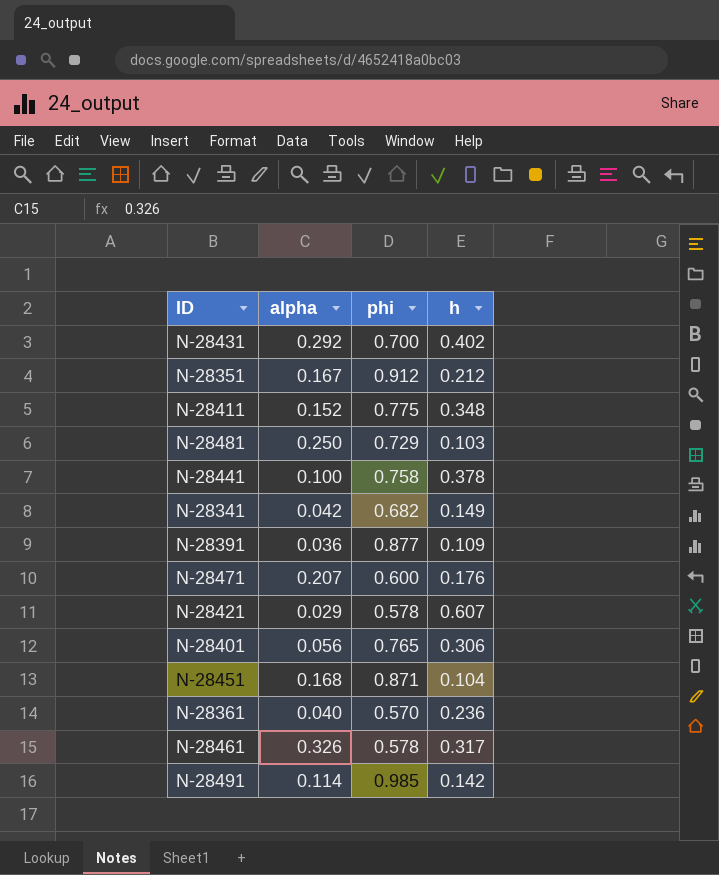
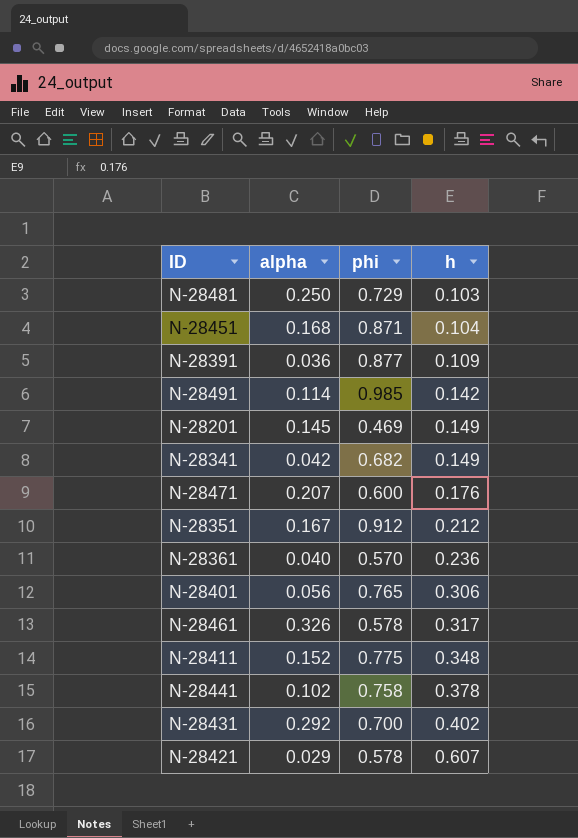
row order: none -> h ascending
row N-28201: none -> 0.145 | 0.469 | 0.149
N-28441 | alpha: 0.100 -> 0.102

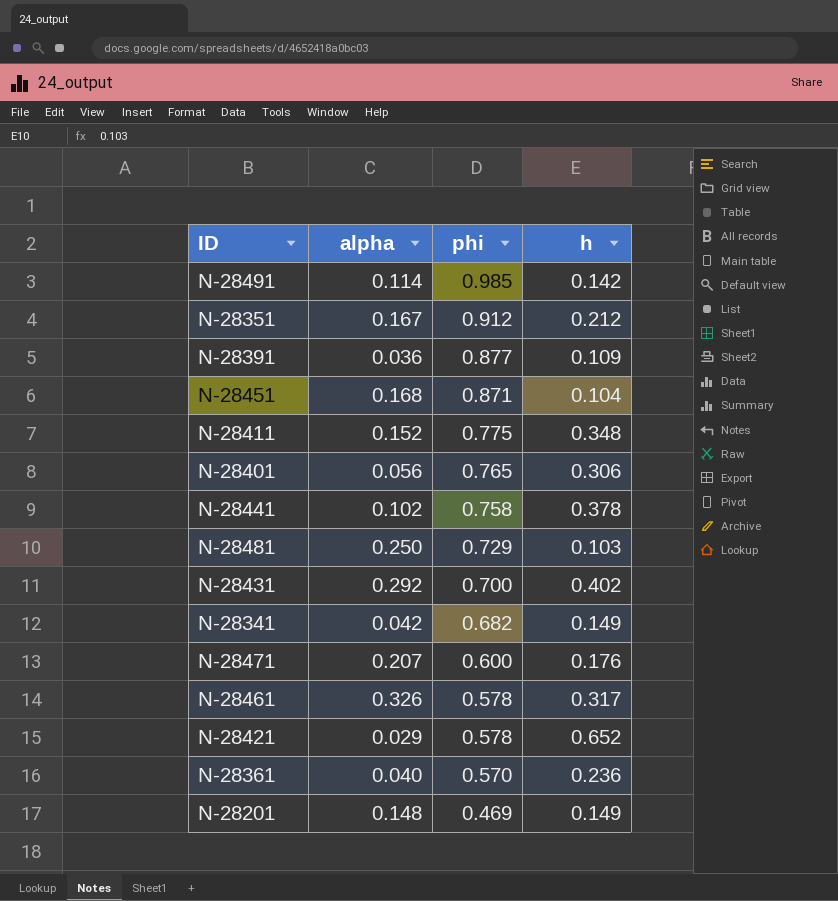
row order: h ascending -> phi descending
N-28421 | h: 0.607 -> 0.652
N-28201 | alpha: 0.145 -> 0.148

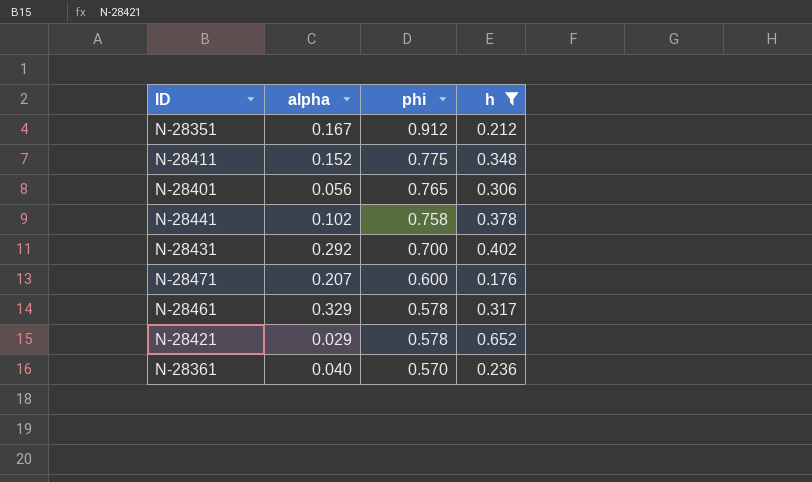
filter: none -> h >= 0.176
N-28461 | alpha: 0.326 -> 0.329

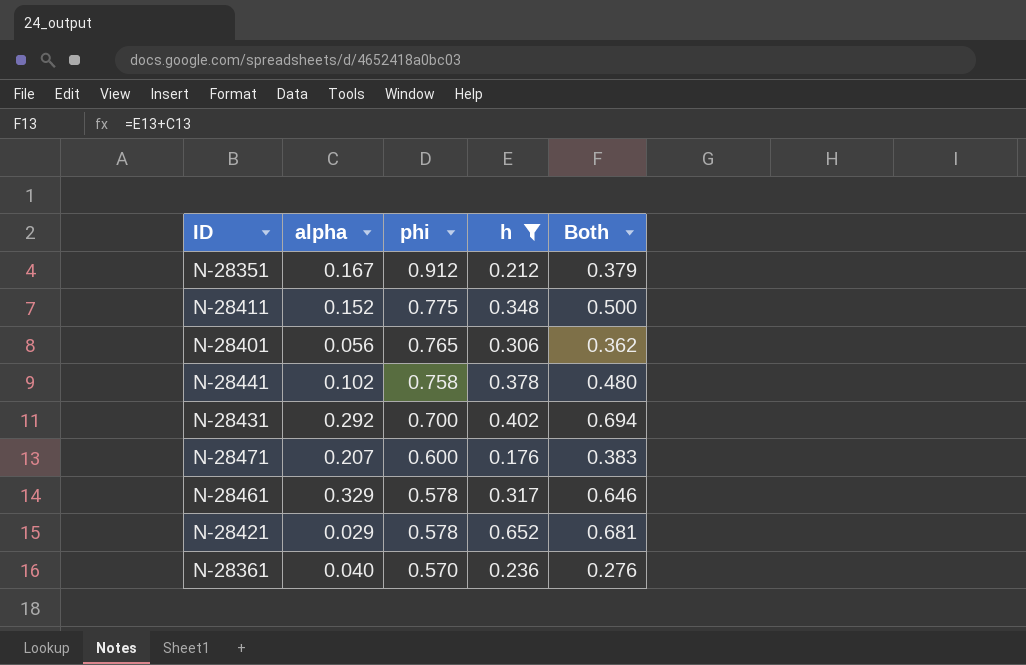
column Both | formula: none -> [alpha] + [h]

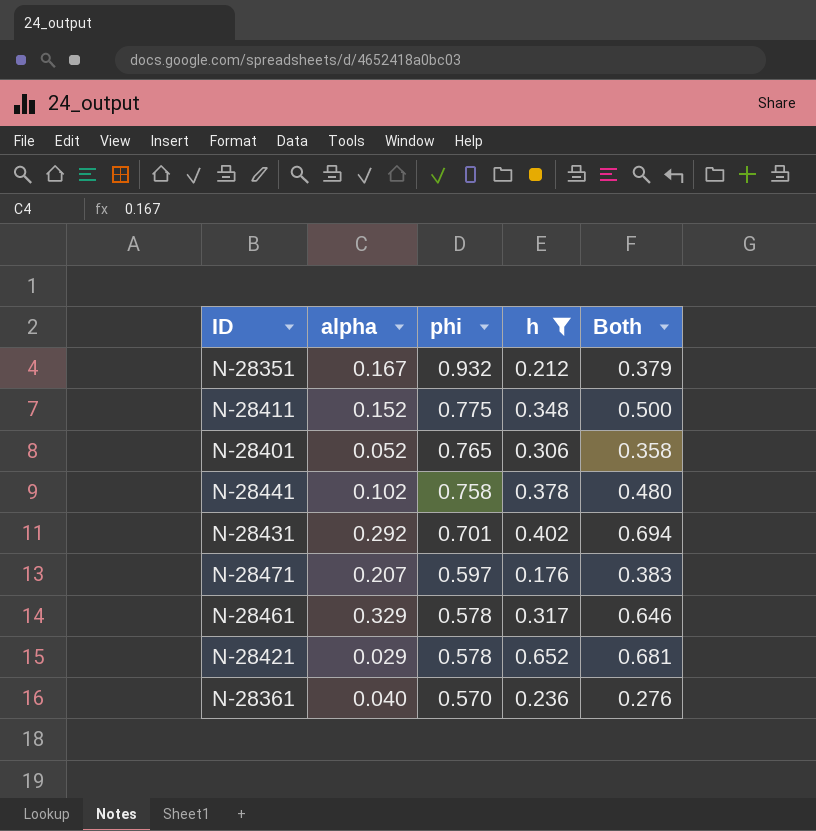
N-28351 | phi: 0.912 -> 0.932
N-28401 | alpha: 0.056 -> 0.052
N-28401 | Both: 0.362 -> 0.358
N-28431 | phi: 0.700 -> 0.701
N-28471 | phi: 0.600 -> 0.597

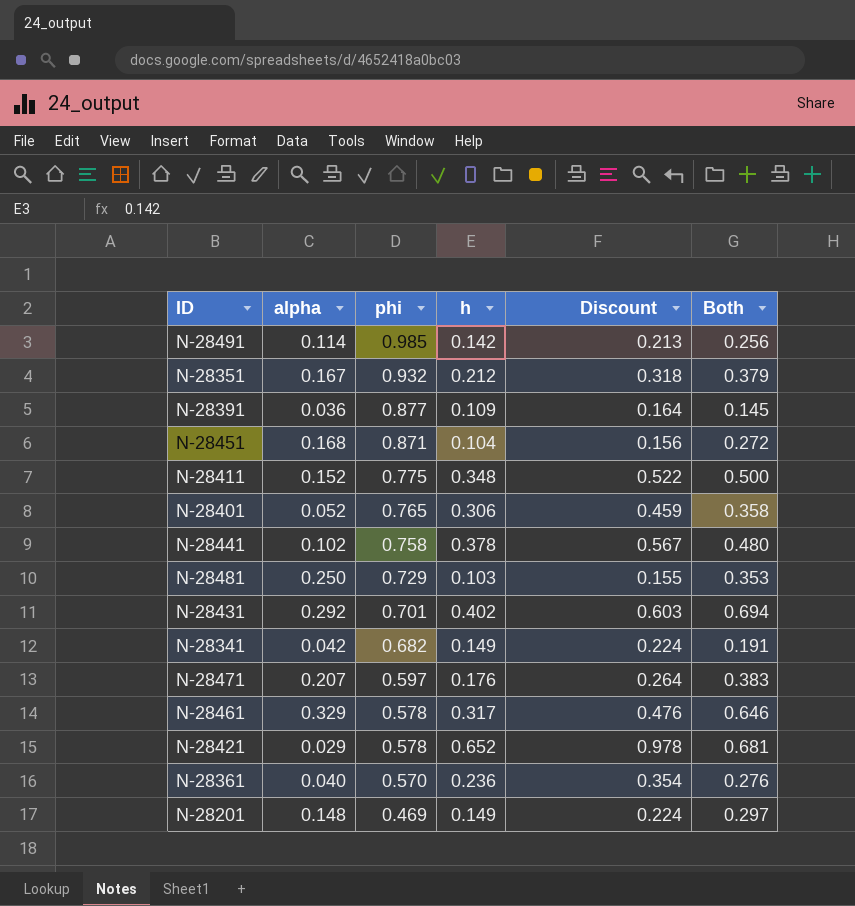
filter: h >= 0.176 -> none
column Discount | formula: none -> [h] * 1.5

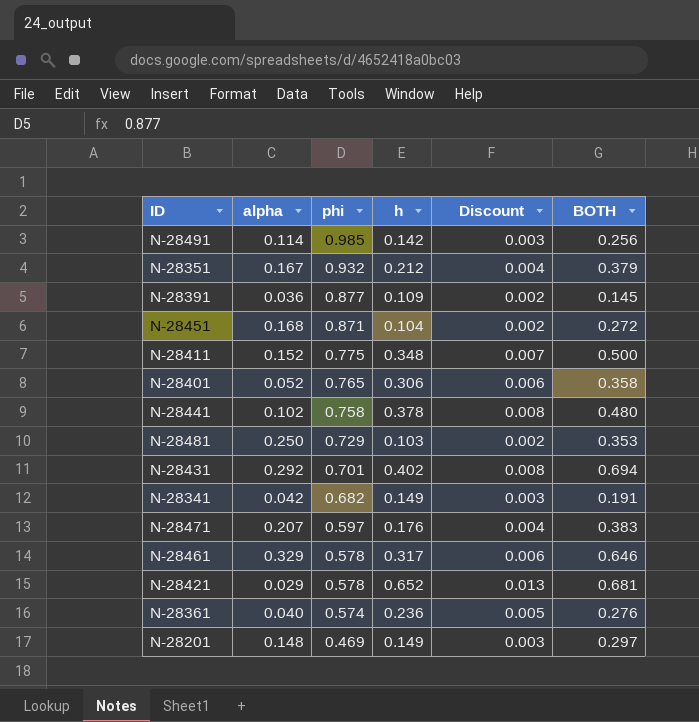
column Discount | formula: [h] * 1.5 -> [h] * 0.02
column name: Both -> BOTH
N-28361 | phi: 0.570 -> 0.574

